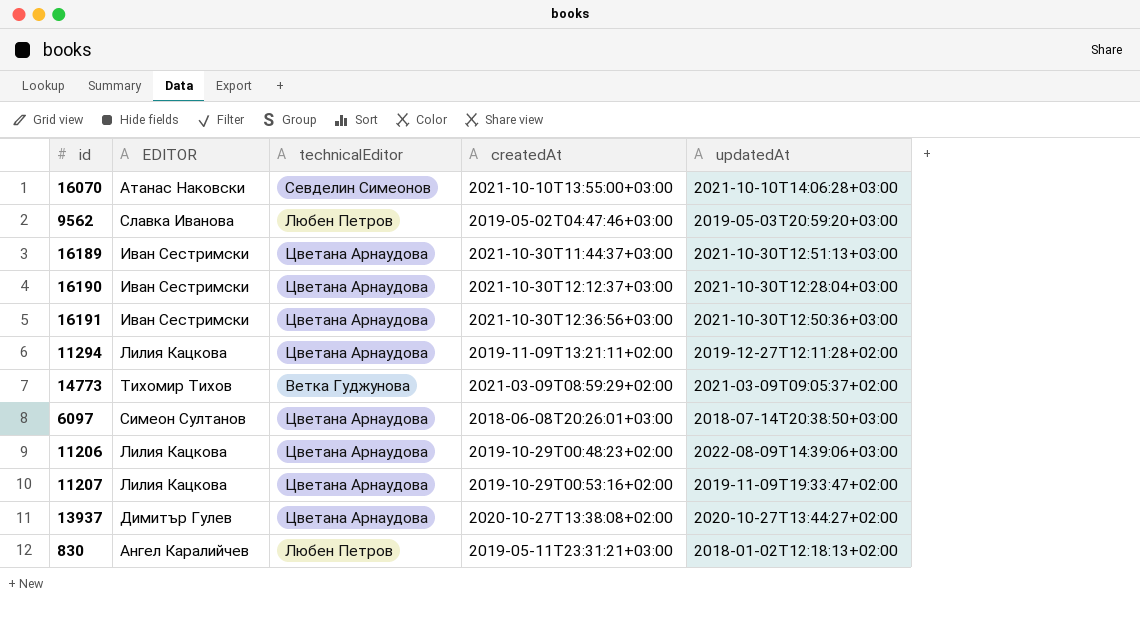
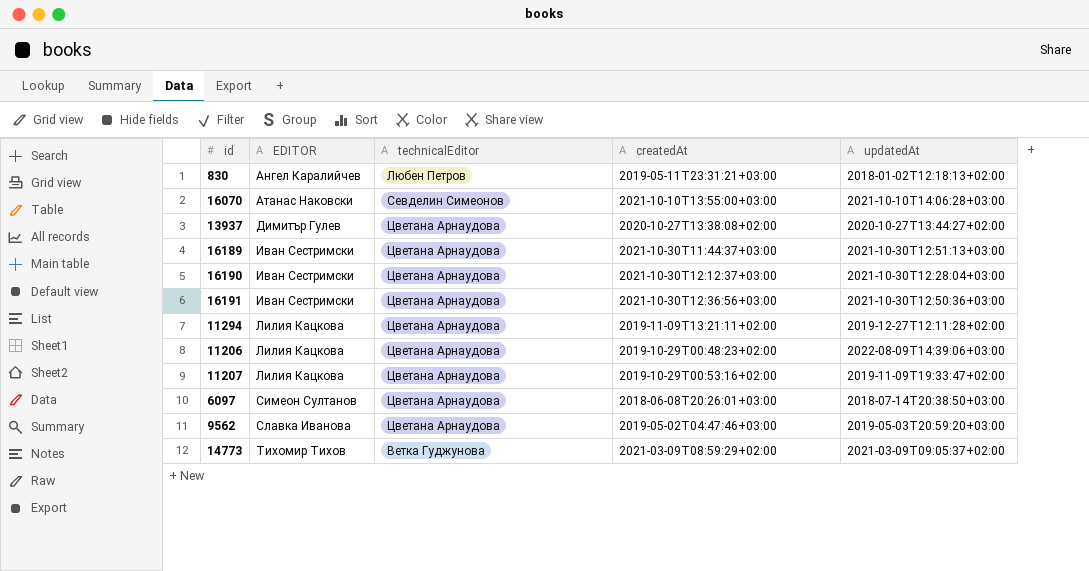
row order: none -> EDITOR ascending
9562 | technicalEditor: Любен Петров -> Цветана Арнаудова

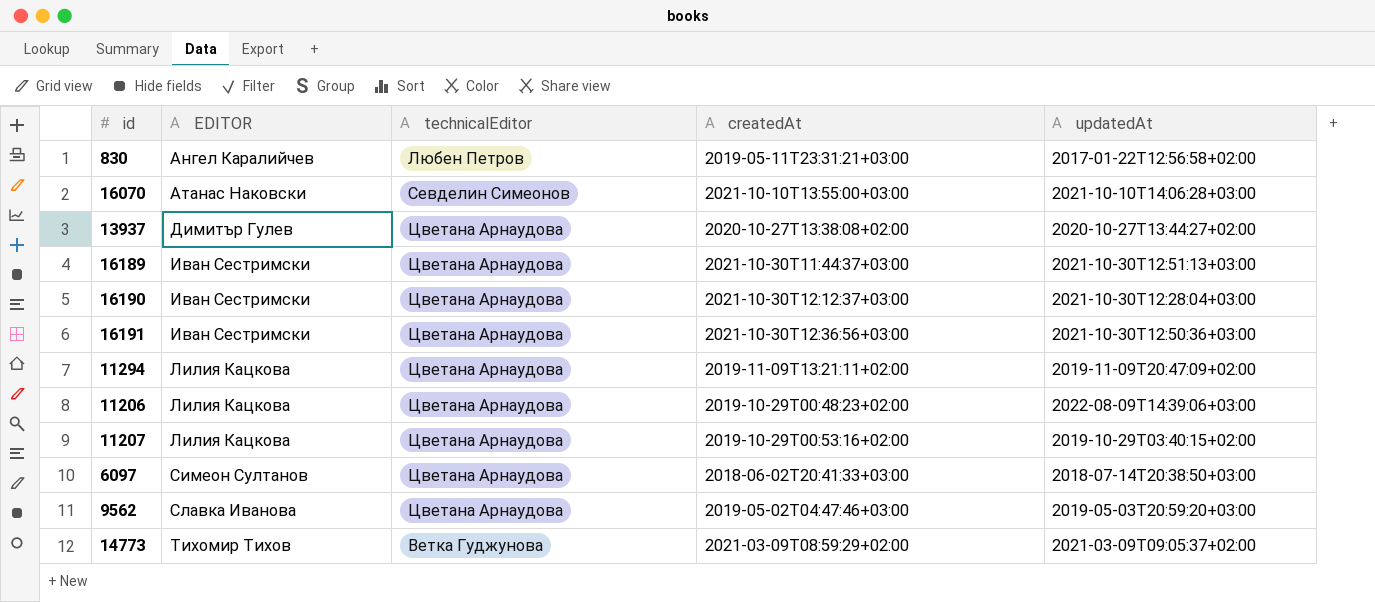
830 | updatedAt: 2018-01-02T12:18:13+02:00 -> 2017-01-22T12:56:58+02:00
11294 | updatedAt: 2019-12-27T12:11:28+02:00 -> 2019-11-09T20:47:09+02:00
11207 | updatedAt: 2019-11-09T19:33:47+02:00 -> 2019-10-29T03:40:15+02:00
6097 | createdAt: 2018-06-08T20:26:01+03:00 -> 2018-06-02T20:41:33+03:00

